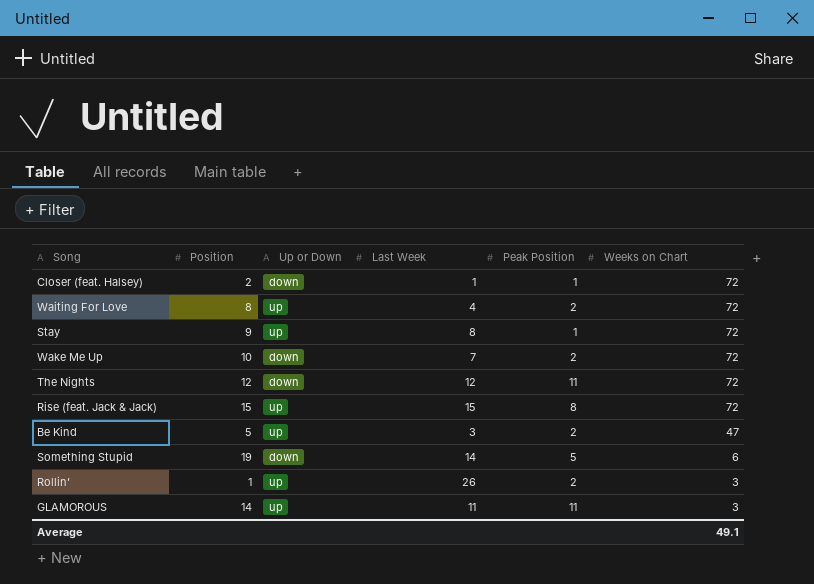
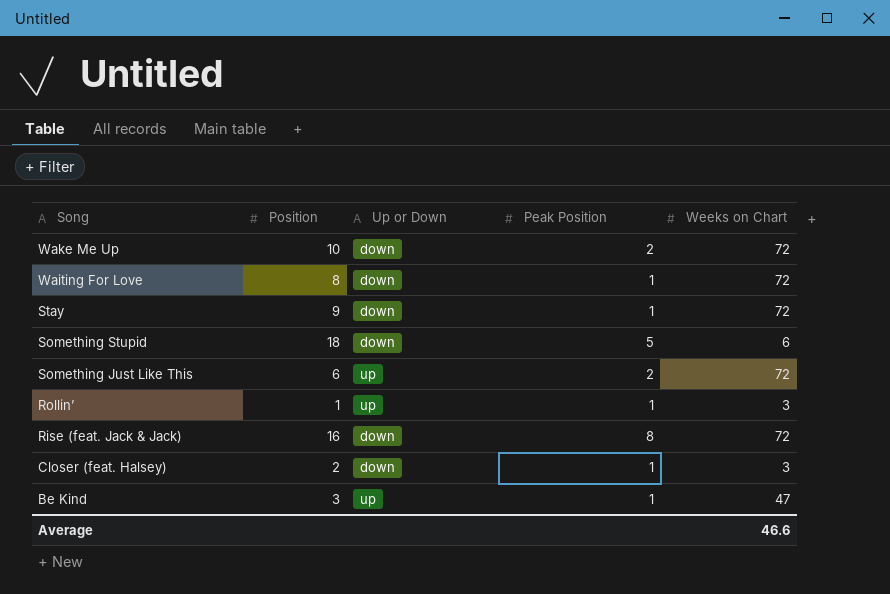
row order: Weeks on Chart descending -> Song descending
column Last Week | position: 4 -> none
row The Nights: 12 | down | 12 | 11 | 72 -> none
row GLAMOROUS: 14 | up | 11 | 11 | 3 -> none
Waiting For Love | Up or Down: up -> down
Waiting For Love | Peak Position: 2 -> 1
Stay | Up or Down: up -> down
Something Stupid | Position: 19 -> 18
row Something Just Like This: none -> 6 | up | 2 | 72
Rollin’ | Peak Position: 2 -> 1
Rise (feat. Jack & Jack) | Position: 15 -> 16
Rise (feat. Jack & Jack) | Up or Down: up -> down
Closer (feat. Halsey) | Weeks on Chart: 72 -> 3
Be Kind | Position: 5 -> 3
Be Kind | Peak Position: 2 -> 1
Average | Weeks on Chart: 49.1 -> 46.6

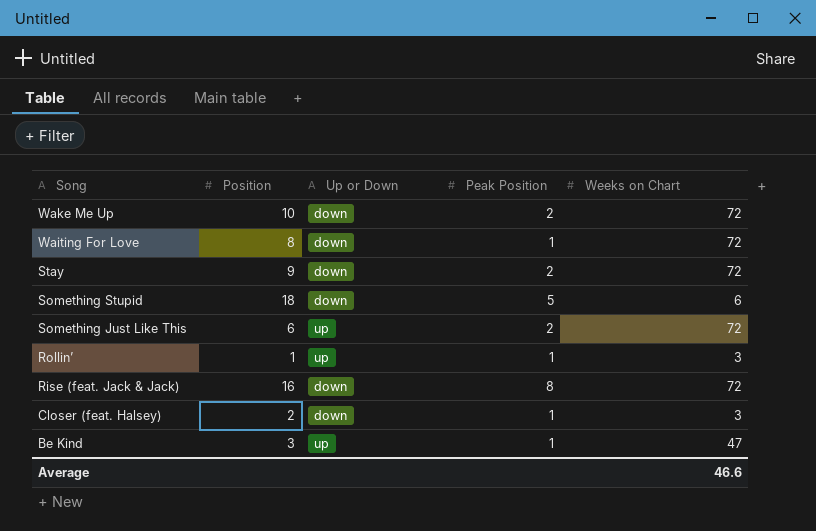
Stay | Peak Position: 1 -> 2

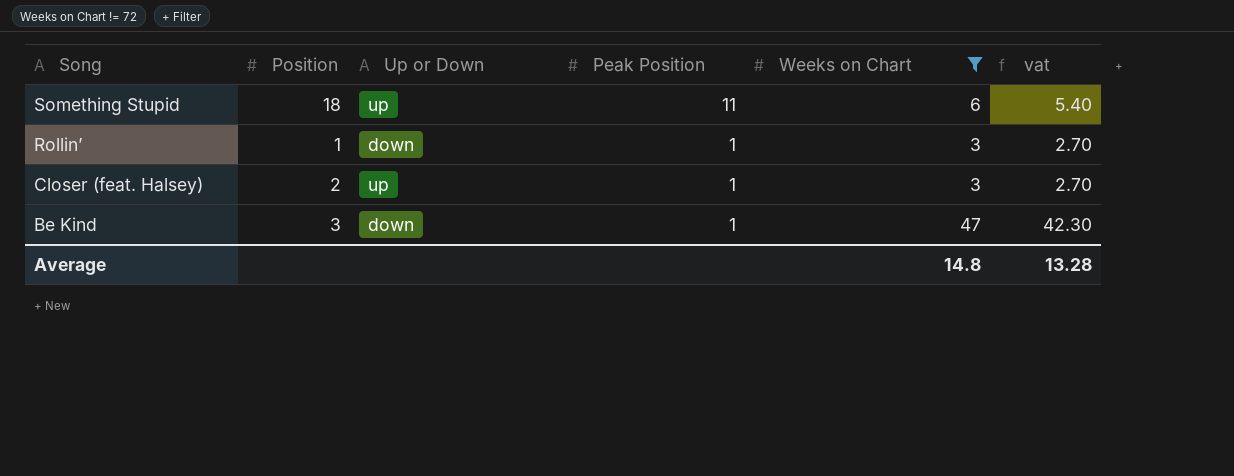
filter: none -> Weeks on Chart != 72
column vat | formula: none -> [Weeks on Chart] * 0.9
Something Stupid | Up or Down: down -> up
Something Stupid | Peak Position: 5 -> 11
Rollin’ | Up or Down: up -> down
Closer (feat. Halsey) | Up or Down: down -> up
Be Kind | Up or Down: up -> down
Average | Weeks on Chart: 46.6 -> 14.8

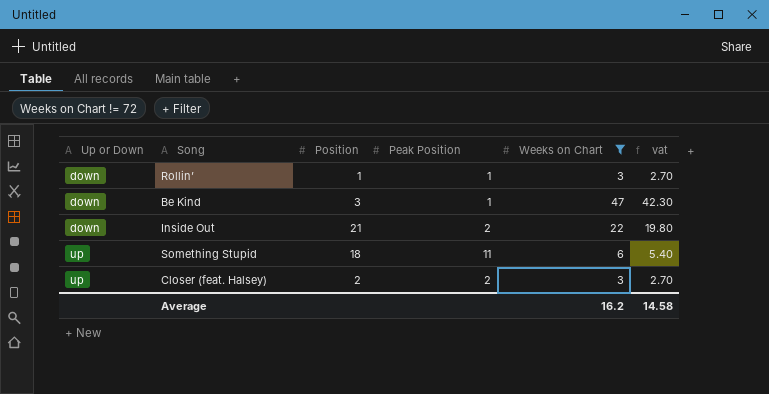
row order: Song descending -> Up or Down ascending
column Up or Down | position: 3 -> 1
row Inside Out: none -> down | 21 | 2 | 22 | 19.80
Closer (feat. Halsey) | Peak Position: 1 -> 2
Average | Weeks on Chart: 14.8 -> 16.2
Average | vat: 13.28 -> 14.58

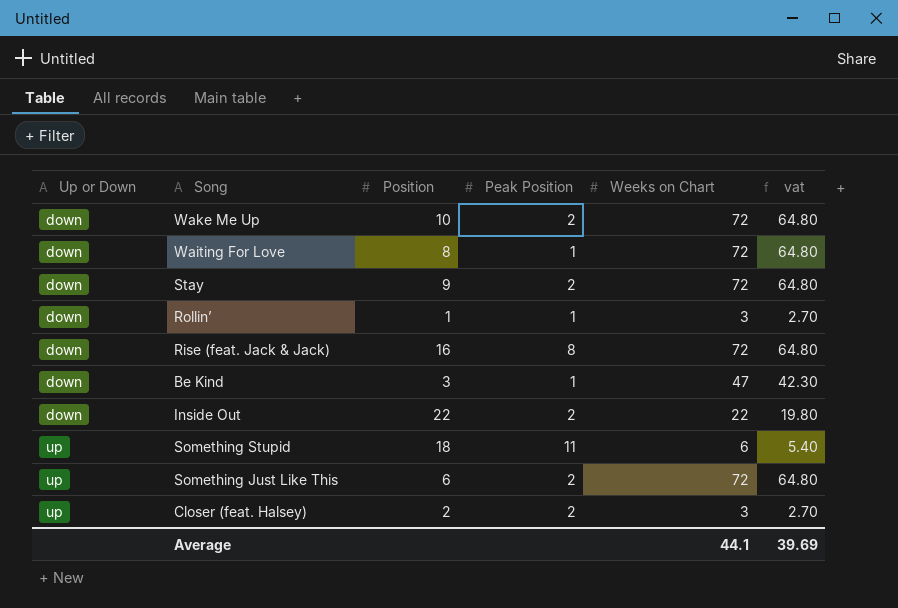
filter: Weeks on Chart != 72 -> none
Inside Out | Position: 21 -> 22
Average | Weeks on Chart: 16.2 -> 44.1
Average | vat: 14.58 -> 39.69

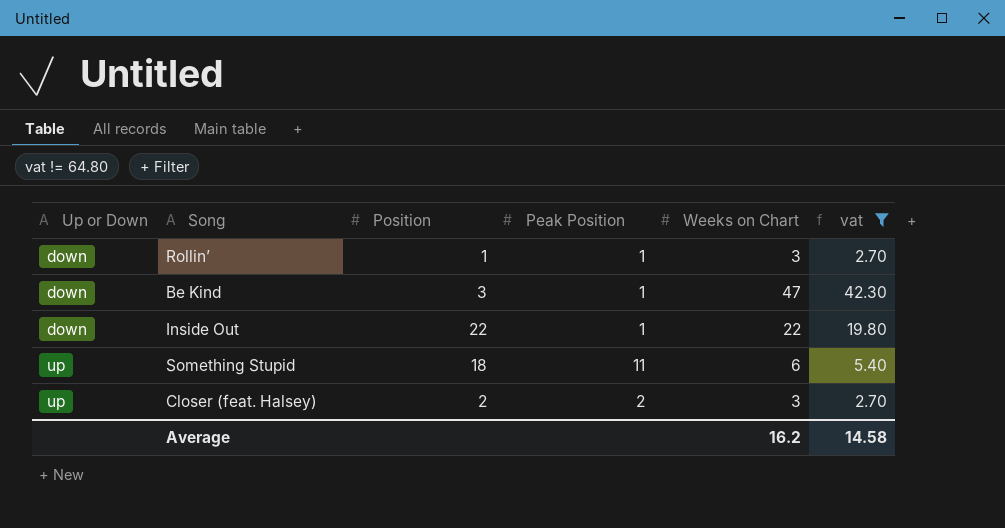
filter: none -> vat != 64.80
Inside Out | Peak Position: 2 -> 1
Average | Weeks on Chart: 44.1 -> 16.2
Average | vat: 39.69 -> 14.58

